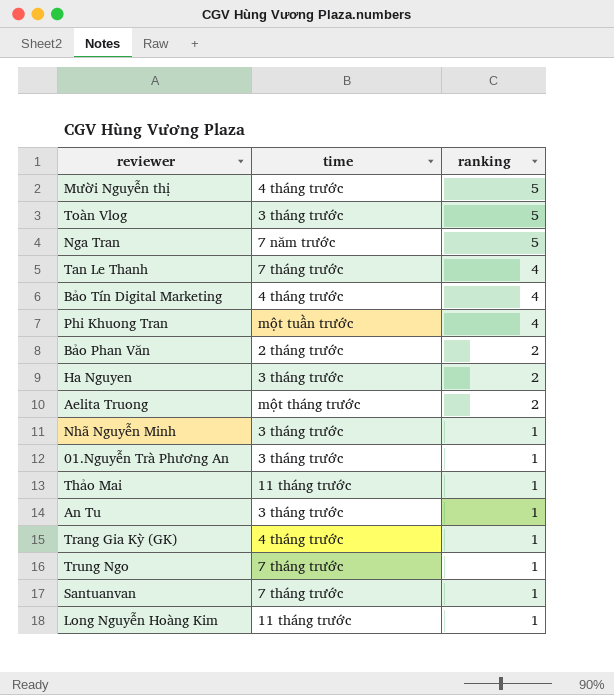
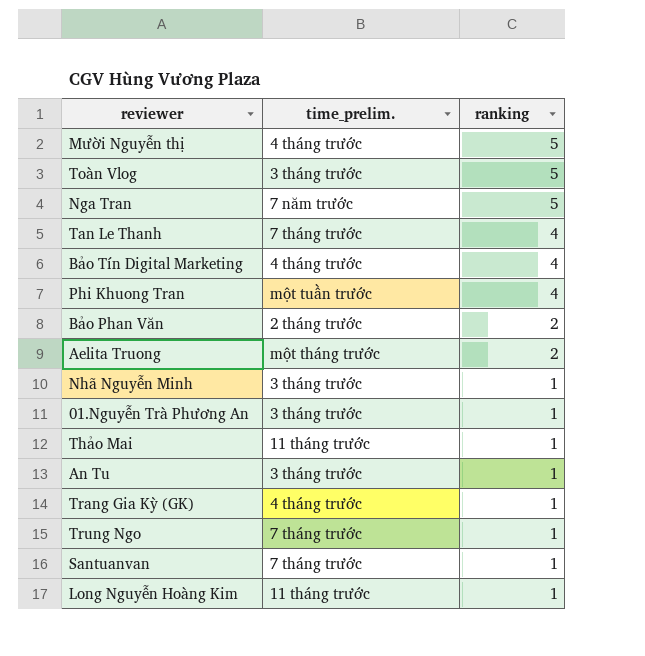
column name: time -> time_prelim.
row Ha Nguyen: 3 tháng trước | 2 -> none

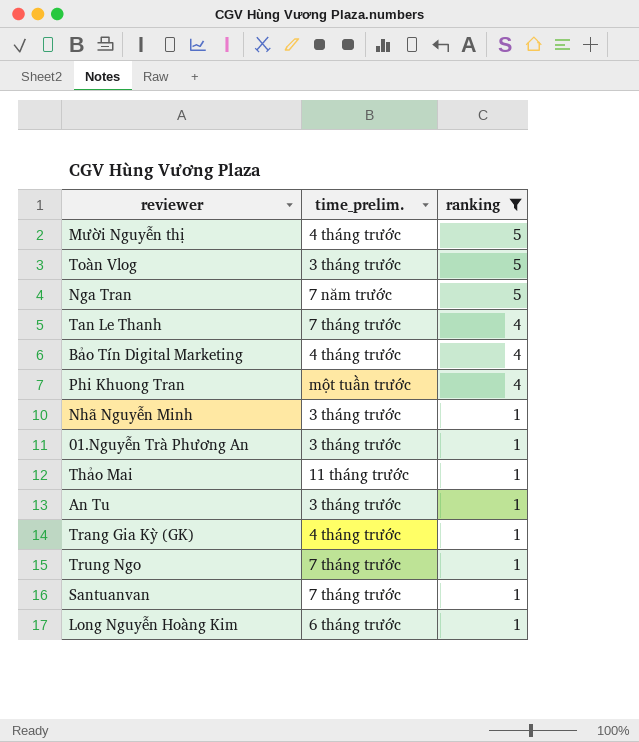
filter: none -> ranking != 2
Long Nguyễn Hoàng Kim | time_prelim.: 11 tháng trước -> 6 tháng trước

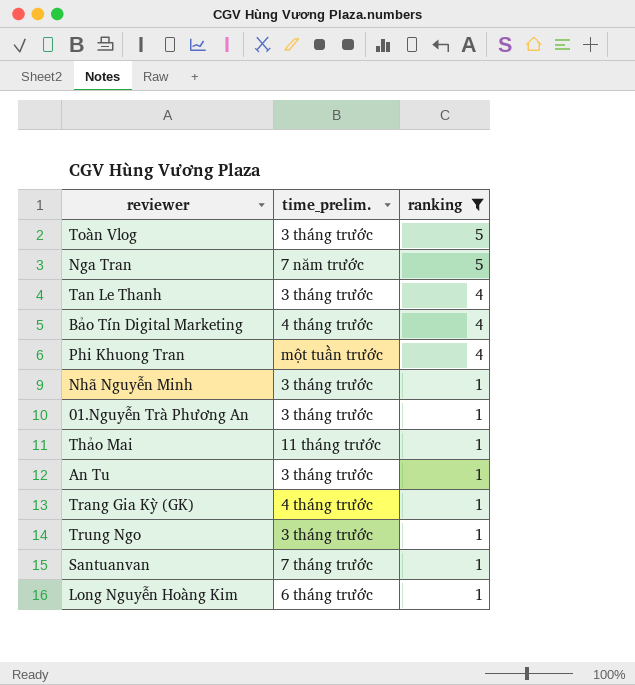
row Mười Nguyễn thị: 4 tháng trước | 5 -> none
Tan Le Thanh | time_prelim.: 7 tháng trước -> 3 tháng trước
Trung Ngo | time_prelim.: 7 tháng trước -> 3 tháng trước

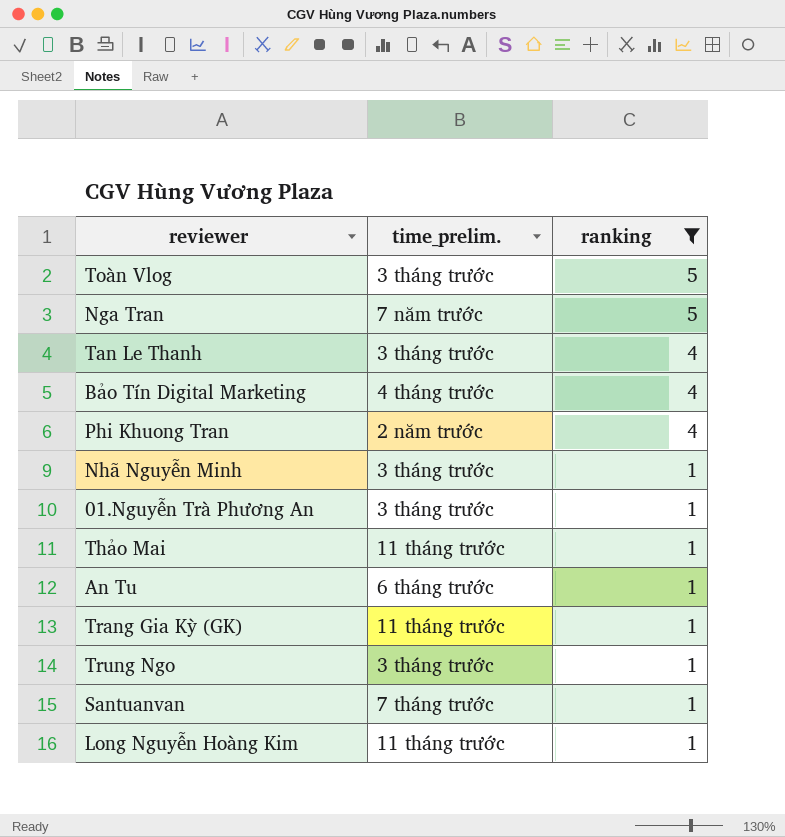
Phi Khuong Tran | time_prelim.: một tuần trước -> 2 năm trước
An Tu | time_prelim.: 3 tháng trước -> 6 tháng trước
Trang Gia Kỳ (GK) | time_prelim.: 4 tháng trước -> 11 tháng trước
Long Nguyễn Hoàng Kim | time_prelim.: 6 tháng trước -> 11 tháng trước

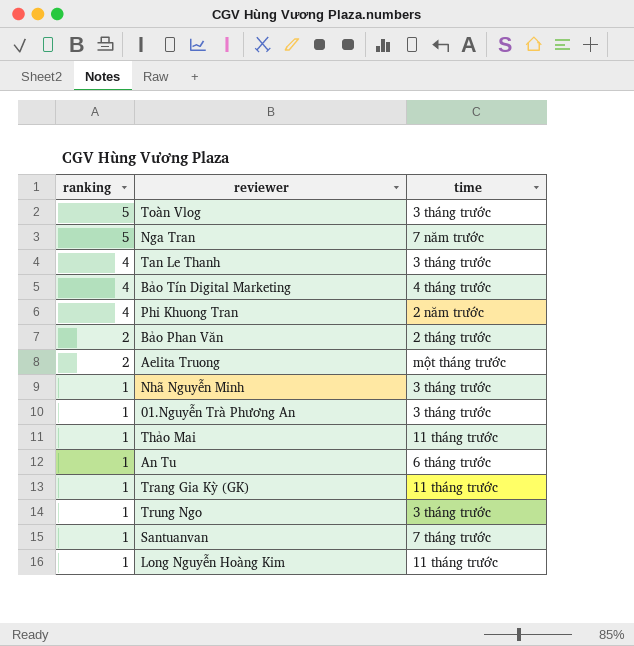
filter: ranking != 2 -> none
column ranking | position: 3 -> 1
column name: time_prelim. -> time

